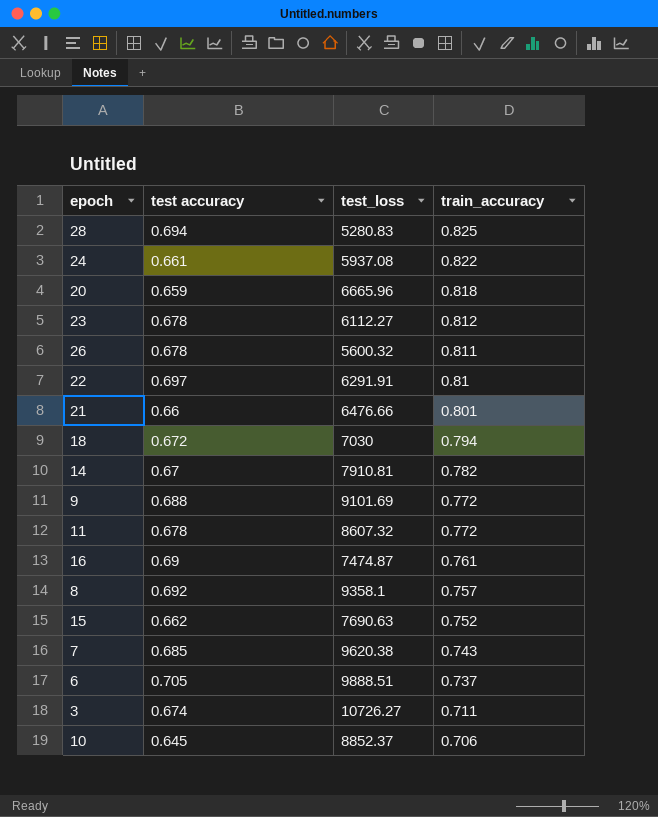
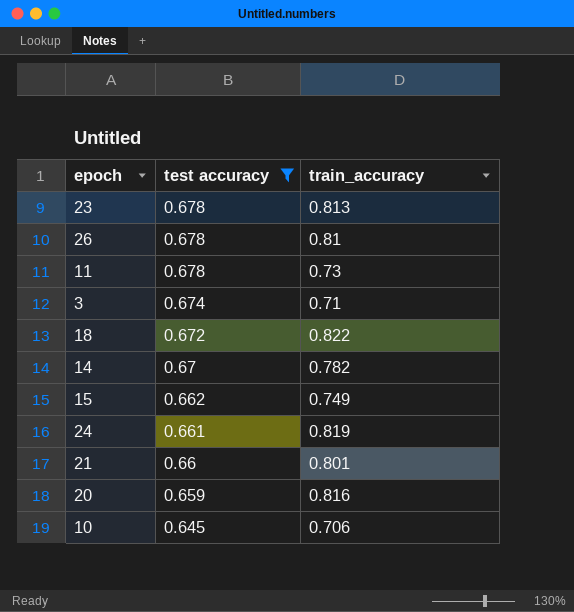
filter: none -> test accuracy <= 0.678
row order: train_accuracy descending -> test accuracy descending
column test_loss | position: 3 -> none
23 | train_accuracy: 0.812 -> 0.813
26 | train_accuracy: 0.811 -> 0.81
11 | train_accuracy: 0.772 -> 0.73
3 | train_accuracy: 0.711 -> 0.71
18 | train_accuracy: 0.794 -> 0.822
15 | train_accuracy: 0.752 -> 0.749
24 | train_accuracy: 0.822 -> 0.819
20 | train_accuracy: 0.818 -> 0.816

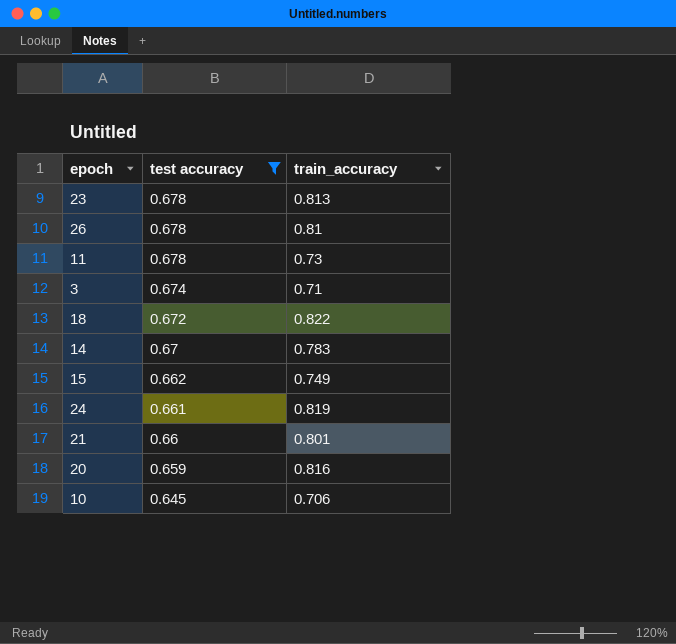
14 | train_accuracy: 0.782 -> 0.783

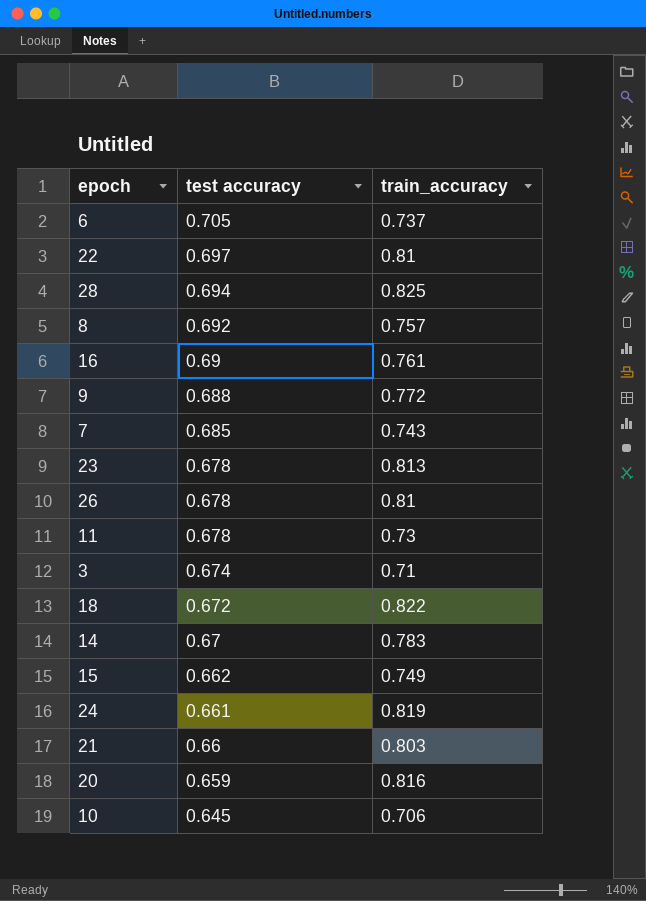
filter: test accuracy <= 0.678 -> none
21 | train_accuracy: 0.801 -> 0.803

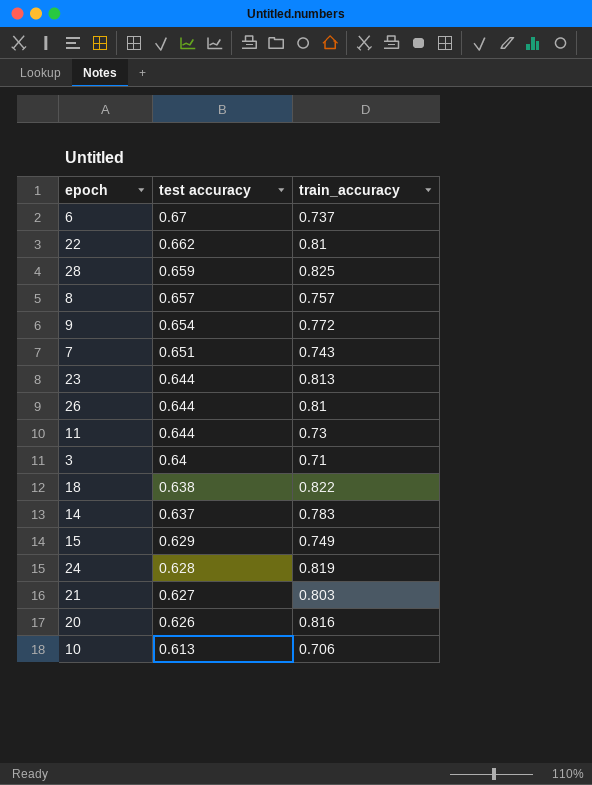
row 16: 0.69 | 0.761 -> none
6 | test accuracy: 0.705 -> 0.67
22 | test accuracy: 0.697 -> 0.662
28 | test accuracy: 0.694 -> 0.659
8 | test accuracy: 0.692 -> 0.657
9 | test accuracy: 0.688 -> 0.654
7 | test accuracy: 0.685 -> 0.651
23 | test accuracy: 0.678 -> 0.644
26 | test accuracy: 0.678 -> 0.644
11 | test accuracy: 0.678 -> 0.644
3 | test accuracy: 0.674 -> 0.64
18 | test accuracy: 0.672 -> 0.638
14 | test accuracy: 0.67 -> 0.637
15 | test accuracy: 0.662 -> 0.629
24 | test accuracy: 0.661 -> 0.628
21 | test accuracy: 0.66 -> 0.627
20 | test accuracy: 0.659 -> 0.626
10 | test accuracy: 0.645 -> 0.613

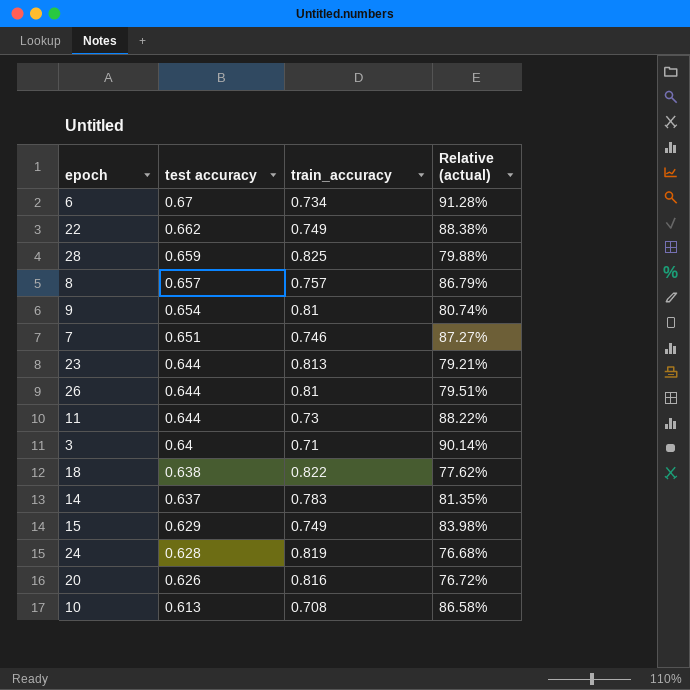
column Relative (actual) | formula: none -> [test accuracy] / [train_accuracy]
row 21: 0.627 | 0.803 -> none
6 | train_accuracy: 0.737 -> 0.734
22 | train_accuracy: 0.81 -> 0.749
9 | train_accuracy: 0.772 -> 0.81
7 | train_accuracy: 0.743 -> 0.746
10 | train_accuracy: 0.706 -> 0.708

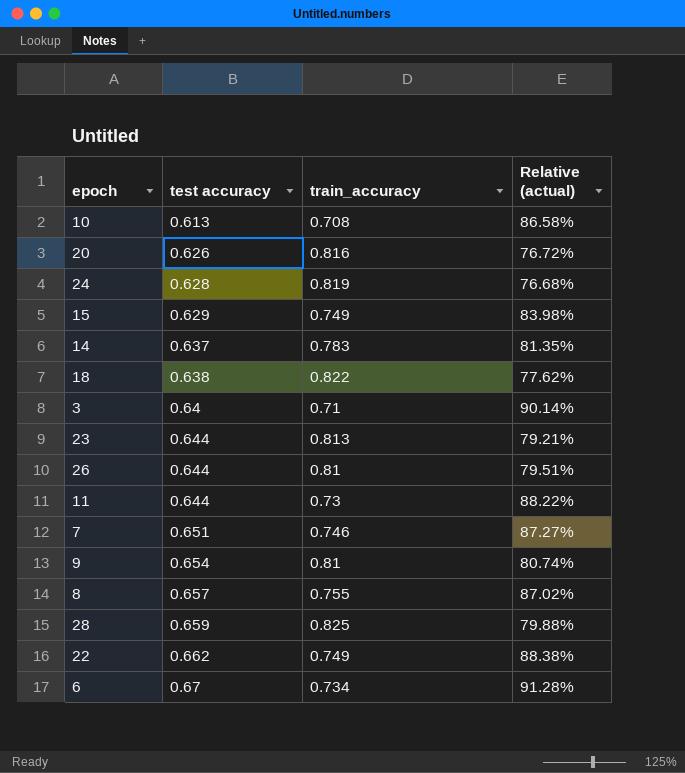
row order: test accuracy descending -> test accuracy ascending
8 | train_accuracy: 0.757 -> 0.755
8 | Relative (actual): 86.79% -> 87.02%

